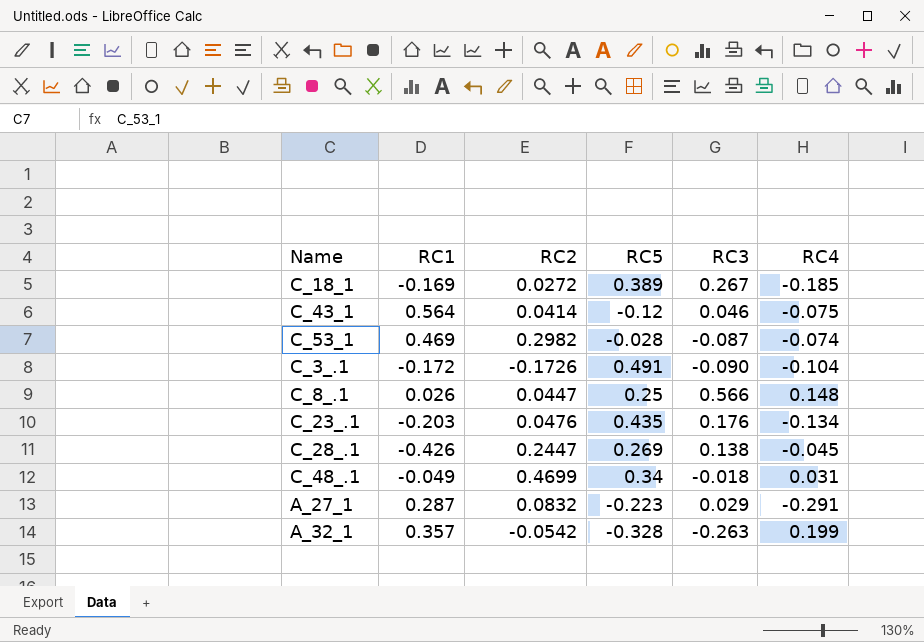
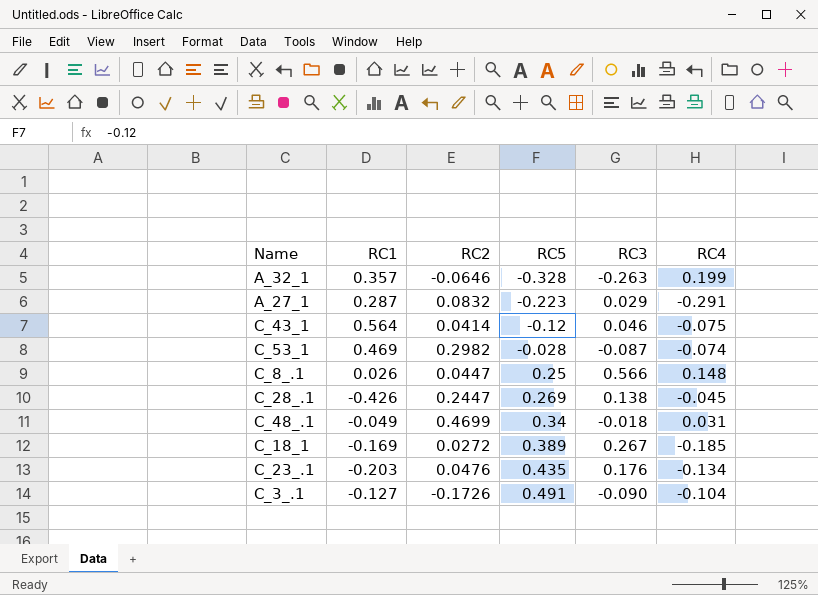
row order: none -> RC5 ascending
A_32_1 | RC2: -0.0542 -> -0.0646
C_3_.1 | RC1: -0.172 -> -0.127

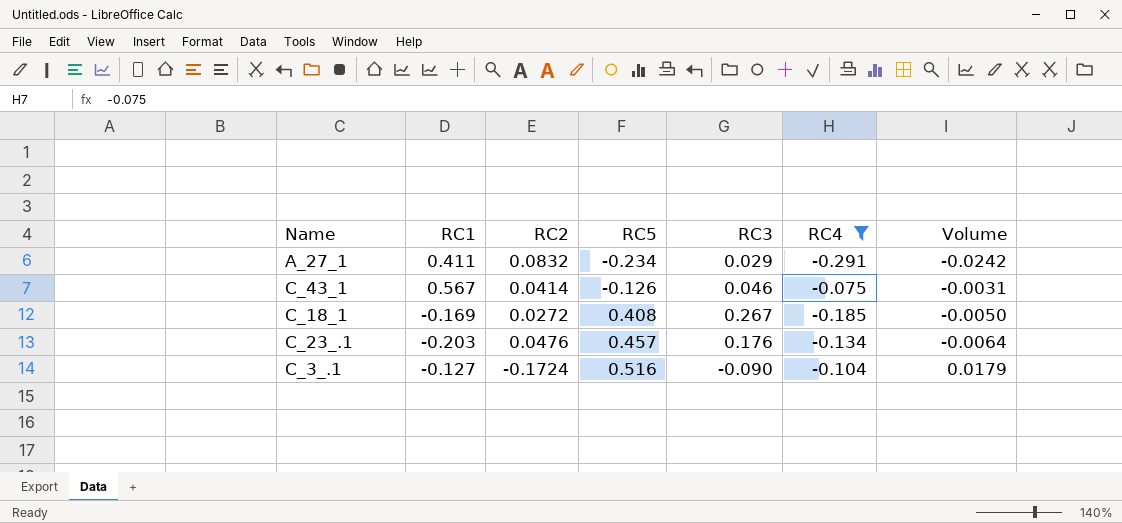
filter: none -> RC4 <= -0.075
column Volume | formula: none -> [RC2] * [RC4]
A_27_1 | RC1: 0.287 -> 0.411
A_27_1 | RC5: -0.223 -> -0.234
C_43_1 | RC1: 0.564 -> 0.567
C_43_1 | RC5: -0.12 -> -0.126
C_18_1 | RC5: 0.389 -> 0.408
C_23_.1 | RC5: 0.435 -> 0.457
C_3_.1 | RC2: -0.1726 -> -0.1724
C_3_.1 | RC5: 0.491 -> 0.516

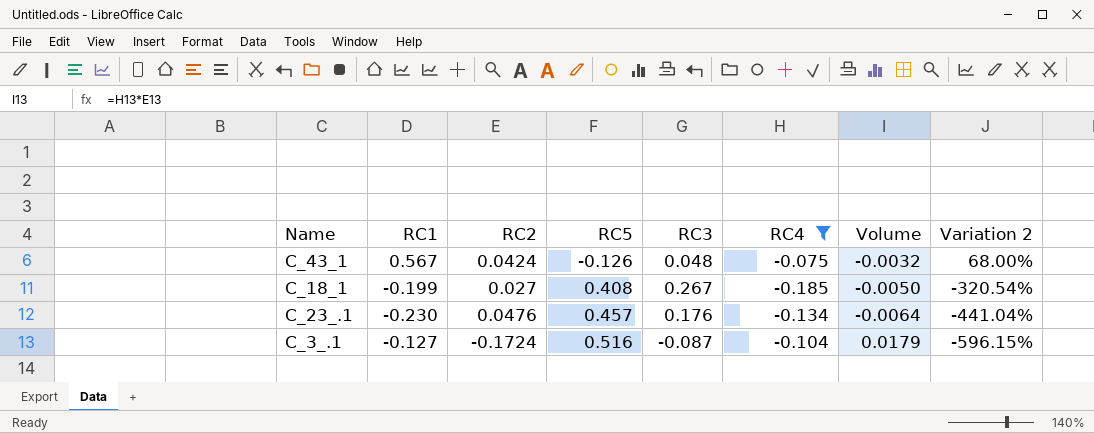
column Variation 2 | formula: none -> ([RC5] - [RC4]) / [RC4]
row A_27_1: 0.411 | 0.0832 | -0.234 | 0.029 | -0.291 | -0.0242 -> none
C_43_1 | RC2: 0.0414 -> 0.0424
C_43_1 | RC3: 0.046 -> 0.048
C_43_1 | Volume: -0.0031 -> -0.0032
C_18_1 | RC1: -0.169 -> -0.199
C_18_1 | RC2: 0.0272 -> 0.027
C_23_.1 | RC1: -0.203 -> -0.230
C_3_.1 | RC3: -0.090 -> -0.087

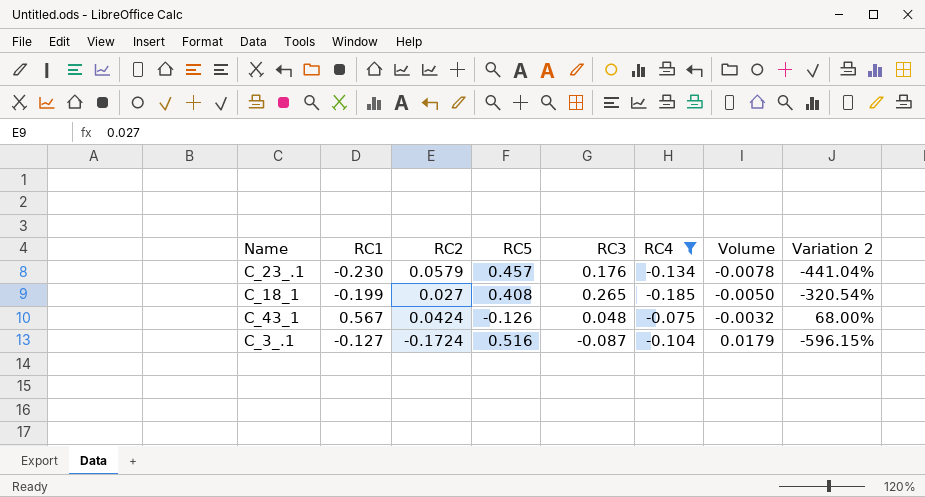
row order: RC5 ascending -> Volume ascending
C_23_.1 | RC2: 0.0476 -> 0.0579
C_23_.1 | Volume: -0.0064 -> -0.0078
C_18_1 | RC3: 0.267 -> 0.265

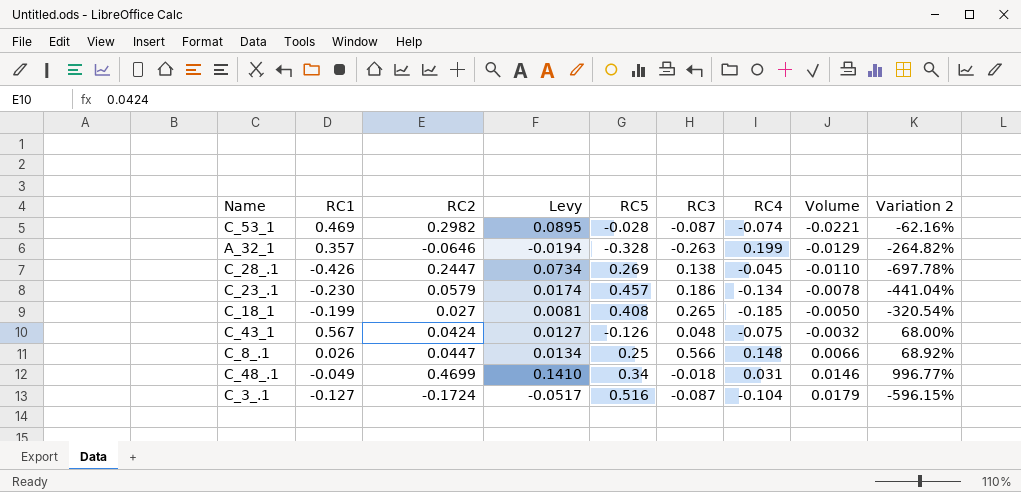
filter: RC4 <= -0.075 -> none
column Levy | formula: none -> [RC2] * 0.3
C_23_.1 | RC3: 0.176 -> 0.186

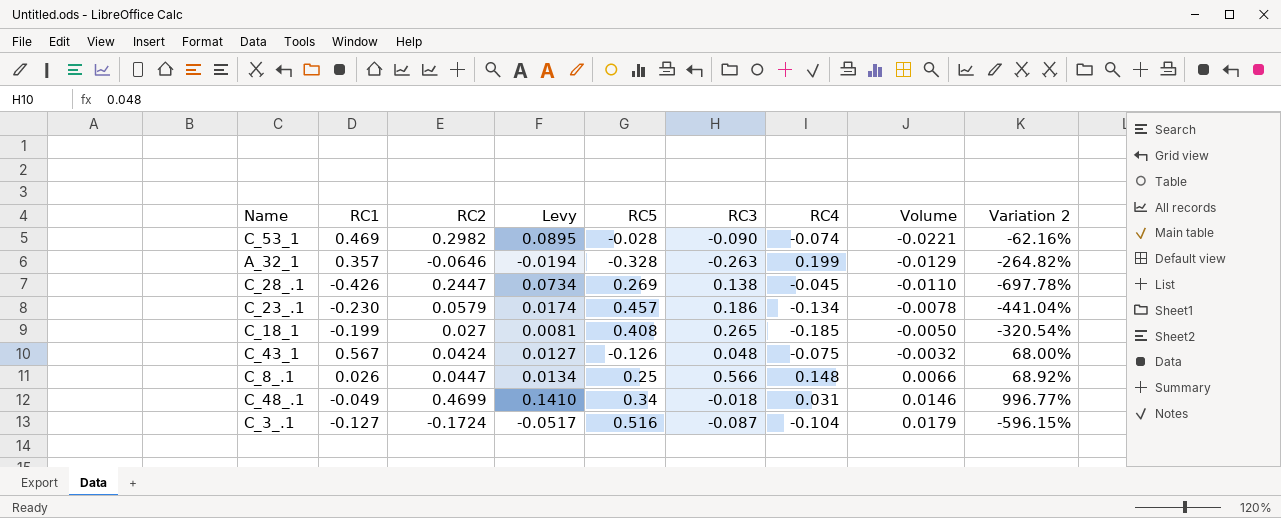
C_53_1 | RC3: -0.087 -> -0.090

